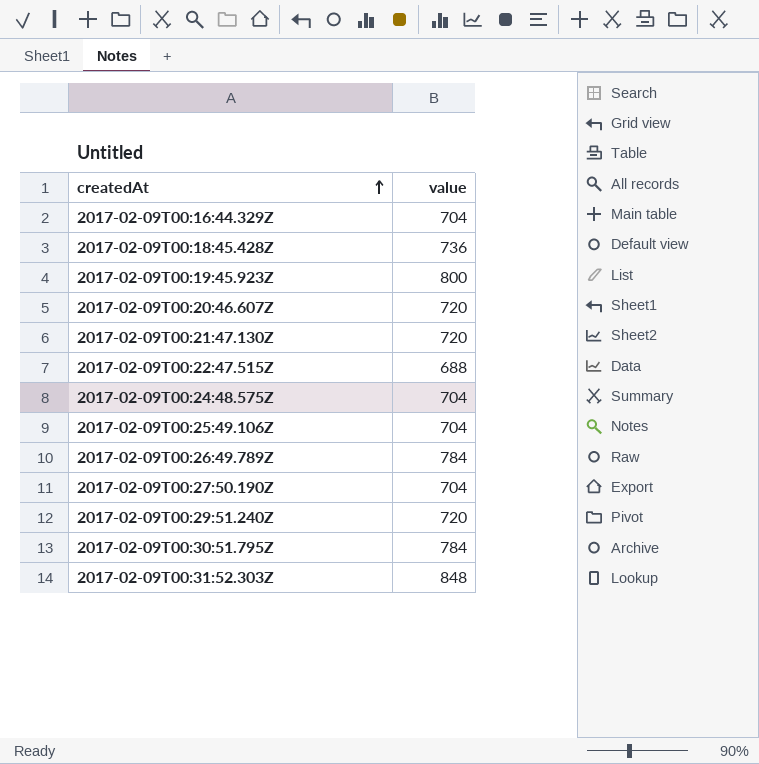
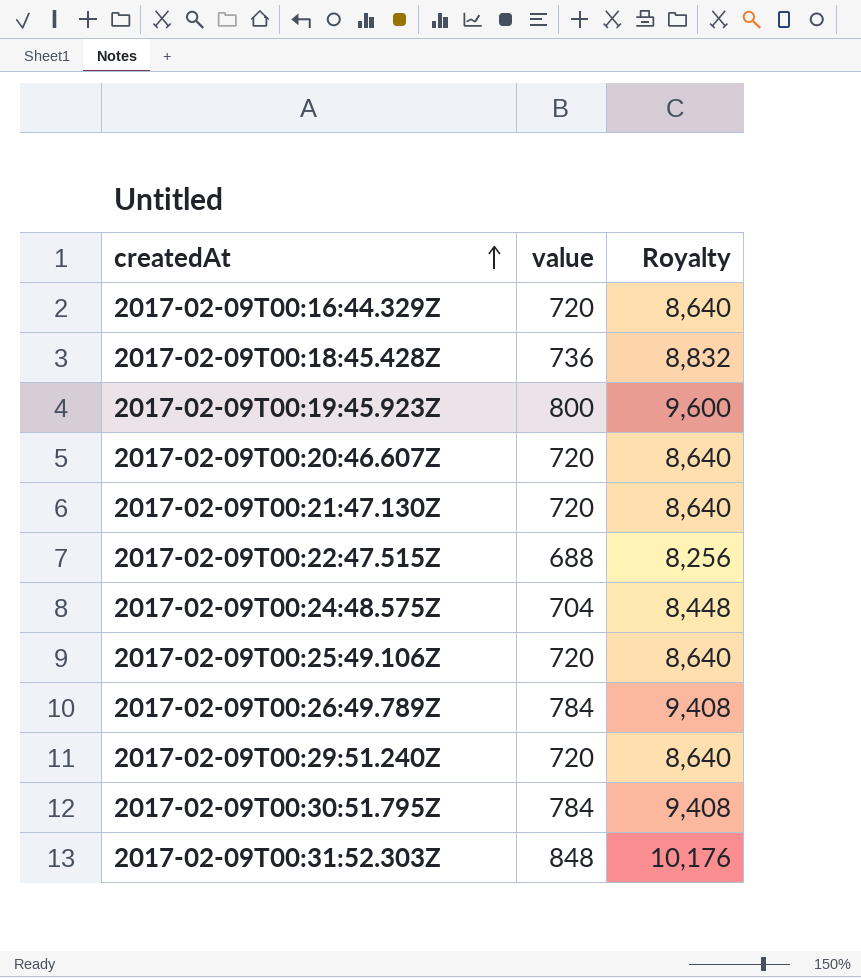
column Royalty | formula: none -> [value] * 12
row 2017-02-09T00:27:50.190Z: 704 -> none
2017-02-09T00:16:44.329Z | value: 704 -> 720
2017-02-09T00:25:49.106Z | value: 704 -> 720

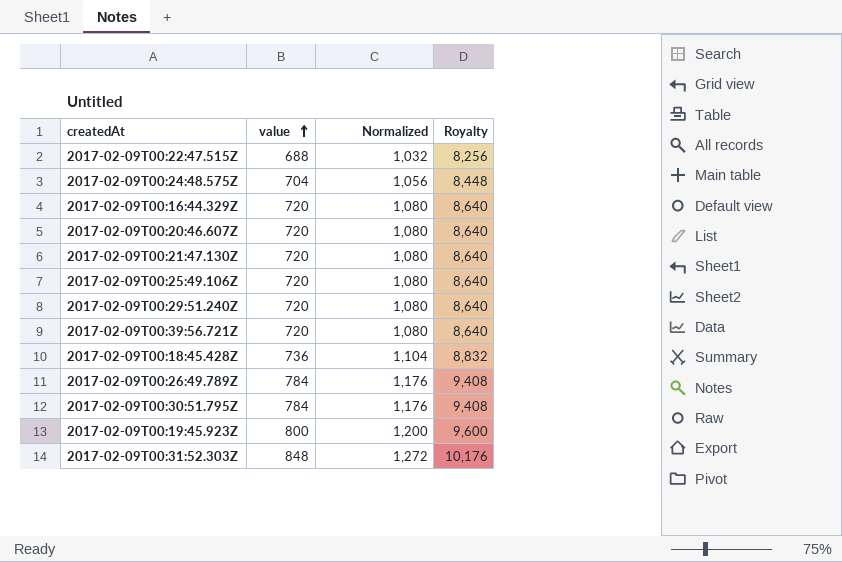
row order: createdAt ascending -> value ascending
column Normalized | formula: none -> [value] * 1.5
row 2017-02-09T00:39:56.721Z: none -> 720 | 1,080 | 8,640

